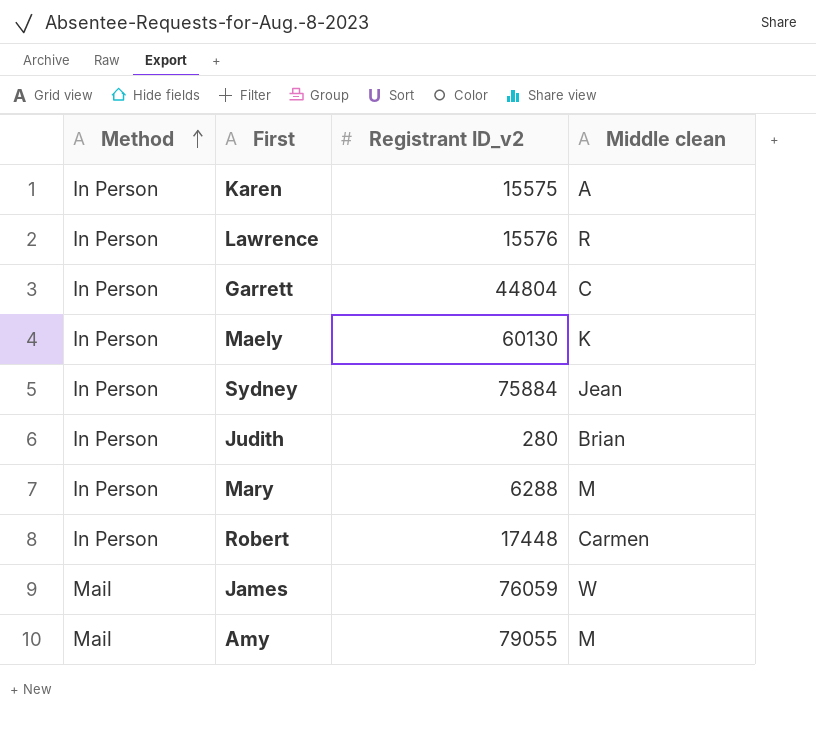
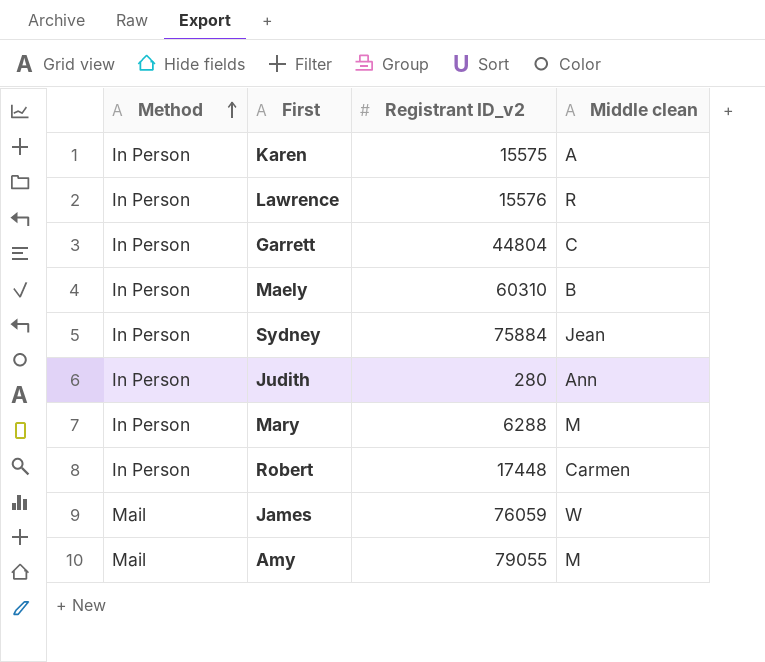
Maely | Registrant ID_v2: 60130 -> 60310
Maely | Middle clean: K -> B
Judith | Middle clean: Brian -> Ann

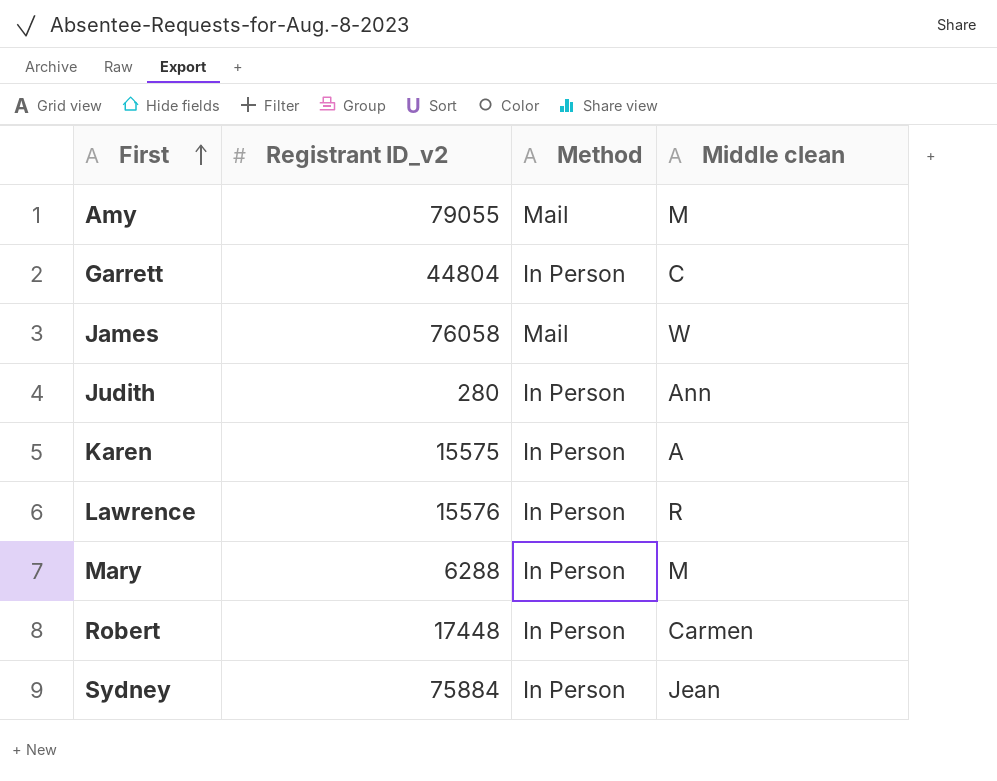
row order: Method ascending -> First ascending
column Method | position: 1 -> 3
row Maely: In Person | 60310 | B -> none
James | Registrant ID_v2: 76059 -> 76058

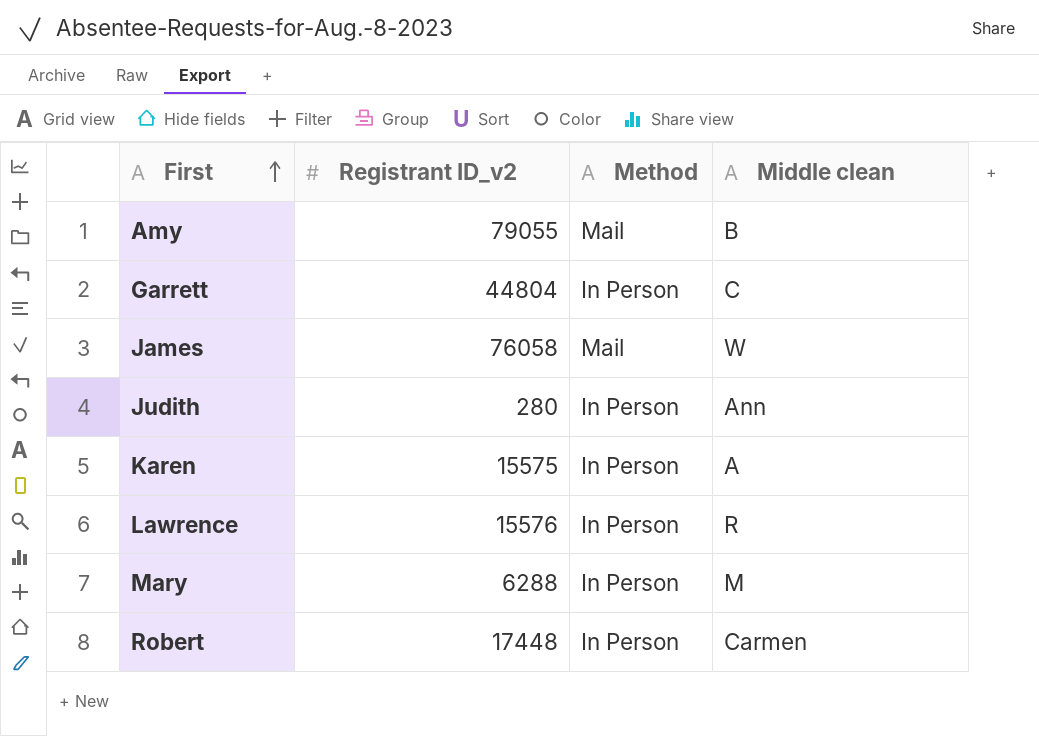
row Sydney: 75884 | In Person | Jean -> none
Amy | Middle clean: M -> B

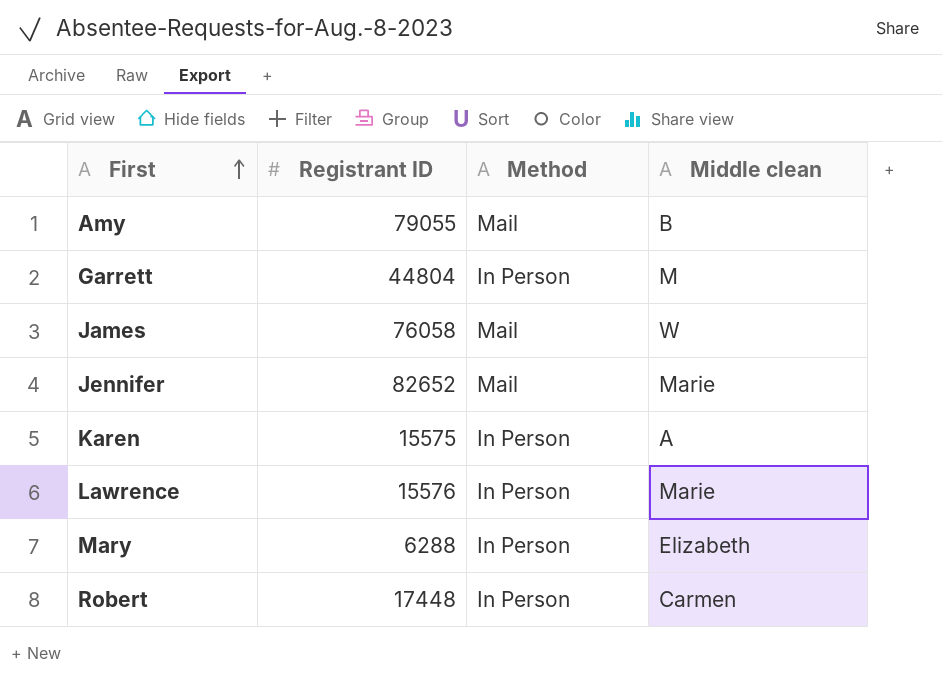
column name: Registrant ID_v2 -> Registrant ID
row Judith: 280 | In Person | Ann -> none
Garrett | Middle clean: C -> M
row Jennifer: none -> 82652 | Mail | Marie
Lawrence | Middle clean: R -> Marie
Mary | Middle clean: M -> Elizabeth

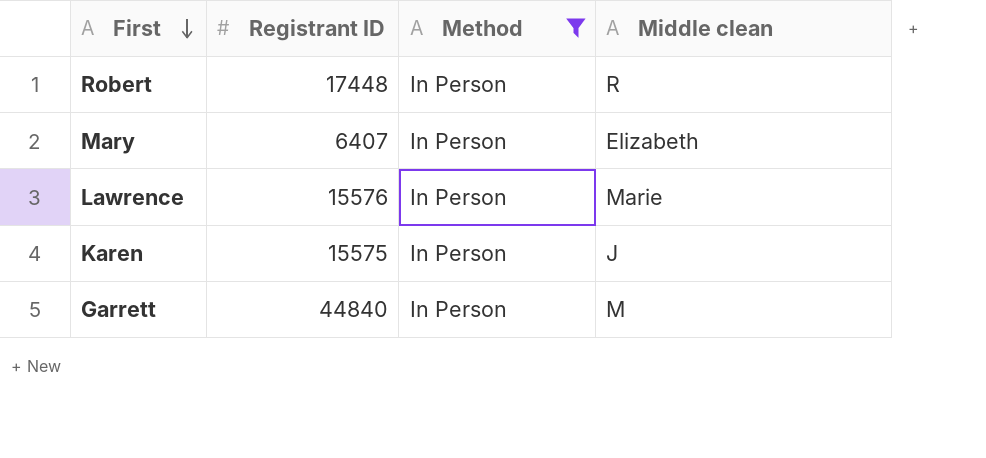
filter: none -> Method = In Person
row order: First ascending -> First descending
Robert | Middle clean: Carmen -> R
Mary | Registrant ID: 6288 -> 6407
Karen | Middle clean: A -> J
Garrett | Registrant ID: 44804 -> 44840

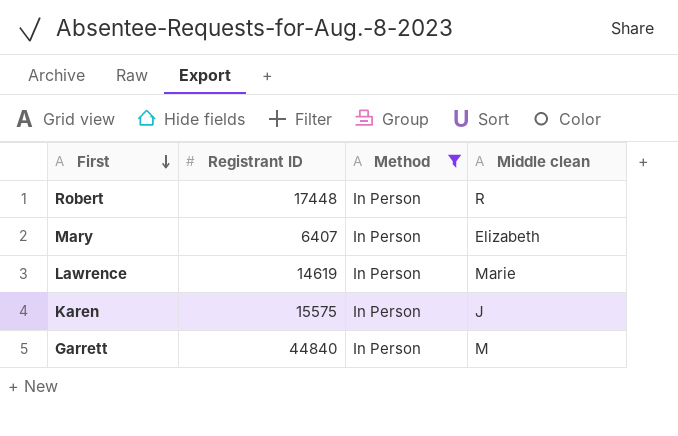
Lawrence | Registrant ID: 15576 -> 14619

